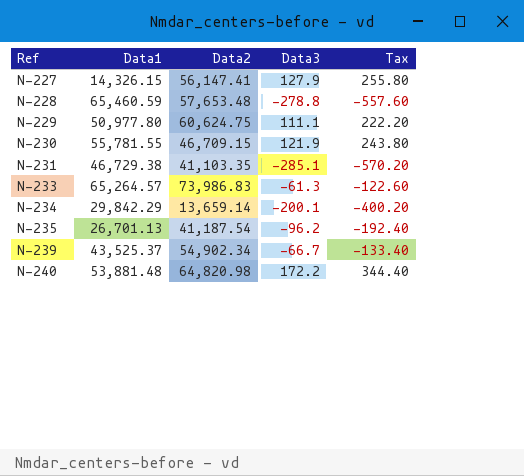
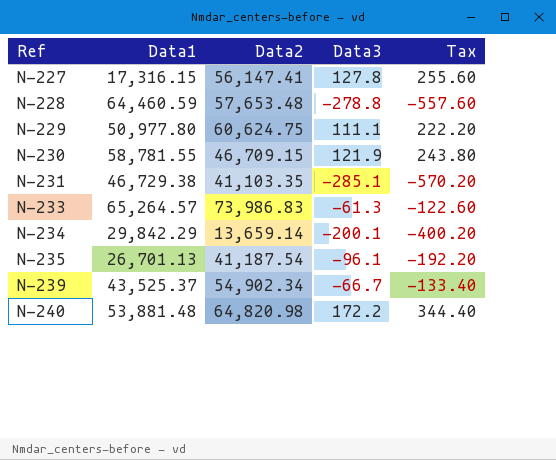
N-227 | Data1: 14,326.15 -> 17,316.15
N-227 | Data3: 127.9 -> 127.8
N-227 | Tax: 255.80 -> 255.60
N-228 | Data1: 65,460.59 -> 64,460.59
N-230 | Data1: 55,781.55 -> 58,781.55
N-235 | Data3: -96.2 -> -96.1
N-235 | Tax: -192.40 -> -192.20

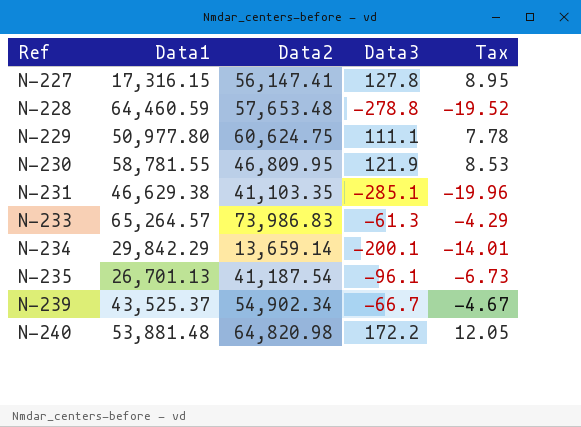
column Tax | formula: [Data3] * 2 -> [Data3] * 0.07
N-230 | Data2: 46,709.15 -> 46,809.95
N-231 | Data1: 46,729.38 -> 46,629.38

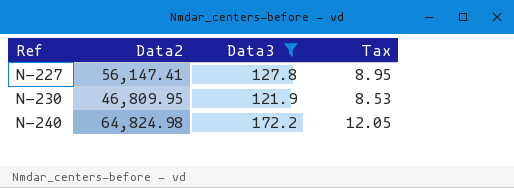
filter: none -> Data3 >= 121.9
column Data1 | position: 2 -> none
N-240 | Data2: 64,820.98 -> 64,824.98

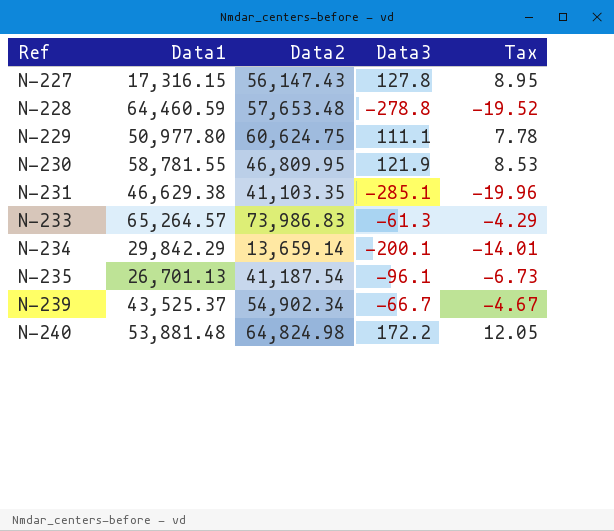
filter: Data3 >= 121.9 -> none
column Data1 | position: none -> 2
N-227 | Data2: 56,147.41 -> 56,147.43

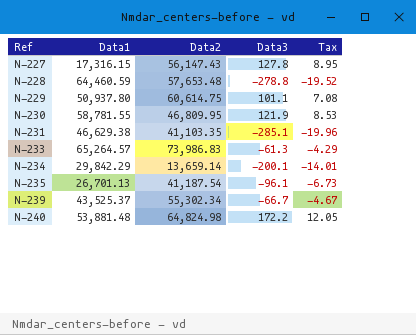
N-229 | Data1: 50,977.80 -> 50,937.80
N-229 | Data2: 60,624.75 -> 60,614.75
N-229 | Data3: 111.1 -> 101.1
N-229 | Tax: 7.78 -> 7.08
N-239 | Data2: 54,902.34 -> 55,302.34

